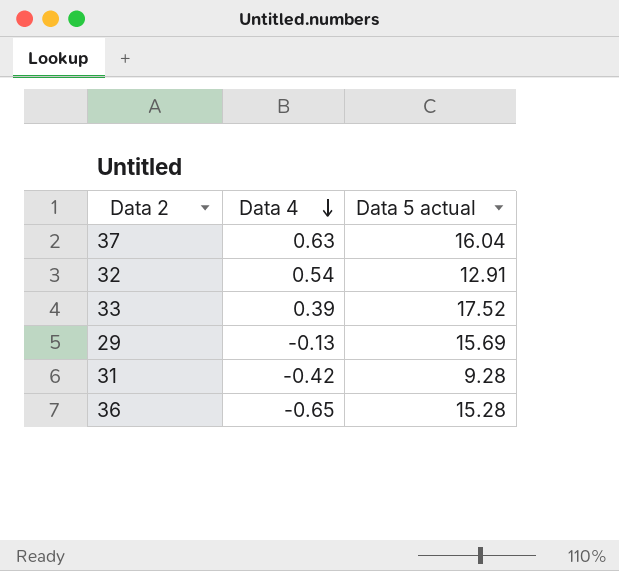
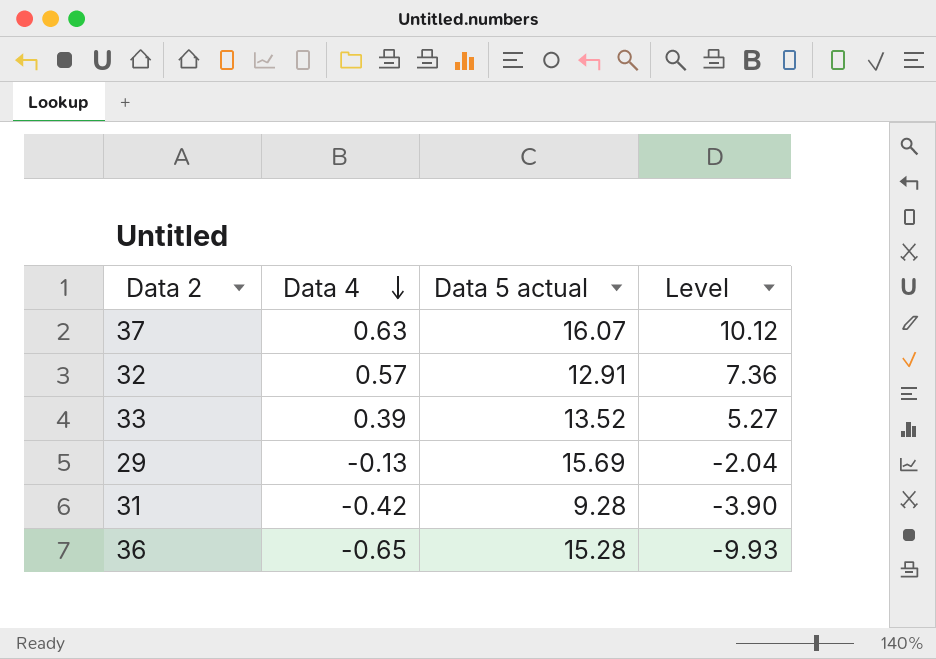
column Level | formula: none -> [Data 4] * [Data 5 actual]
37 | Data 5 actual: 16.04 -> 16.07
32 | Data 4: 0.54 -> 0.57
33 | Data 5 actual: 17.52 -> 13.52

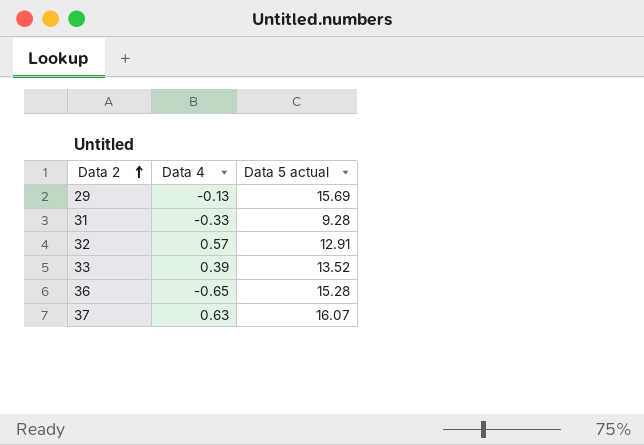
row order: Data 4 descending -> Data 2 ascending
column Level | formula: [Data 4] * [Data 5 actual] -> none
31 | Data 4: -0.42 -> -0.33

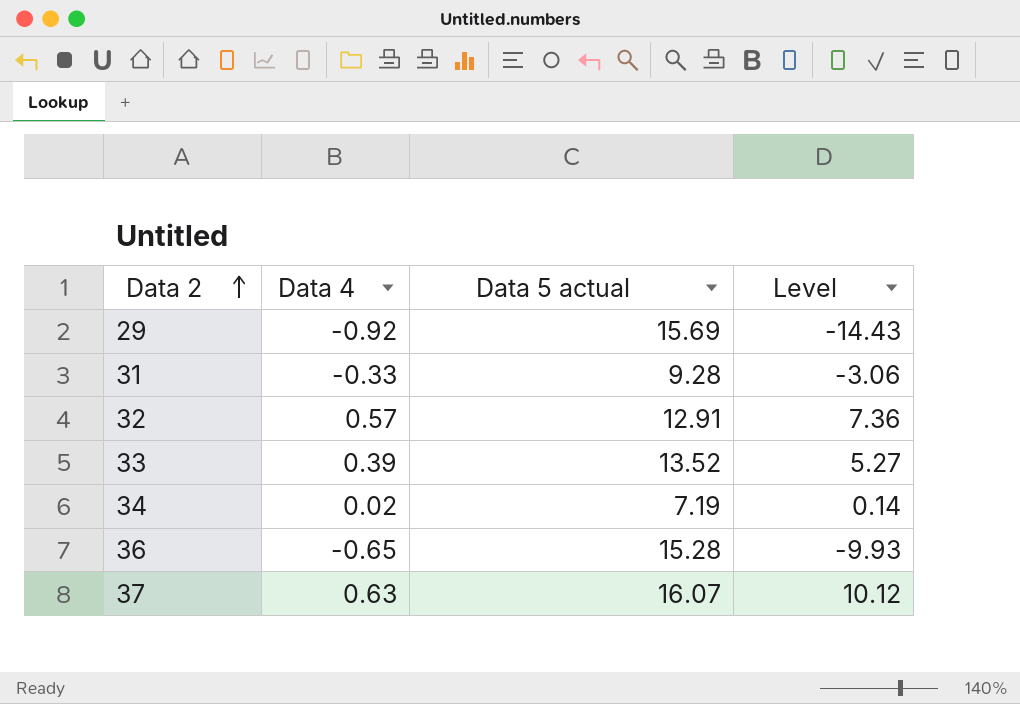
column Level | formula: none -> [Data 4] * [Data 5 actual]
29 | Data 4: -0.13 -> -0.92
row 34: none -> 0.02 | 7.19 | 0.14

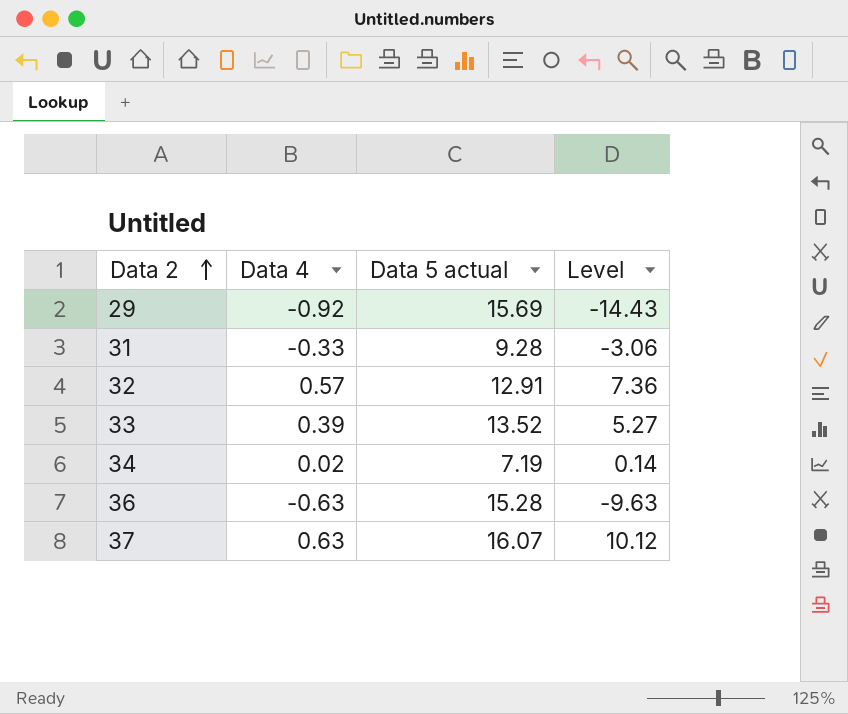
36 | Data 4: -0.65 -> -0.63
36 | Level: -9.93 -> -9.63

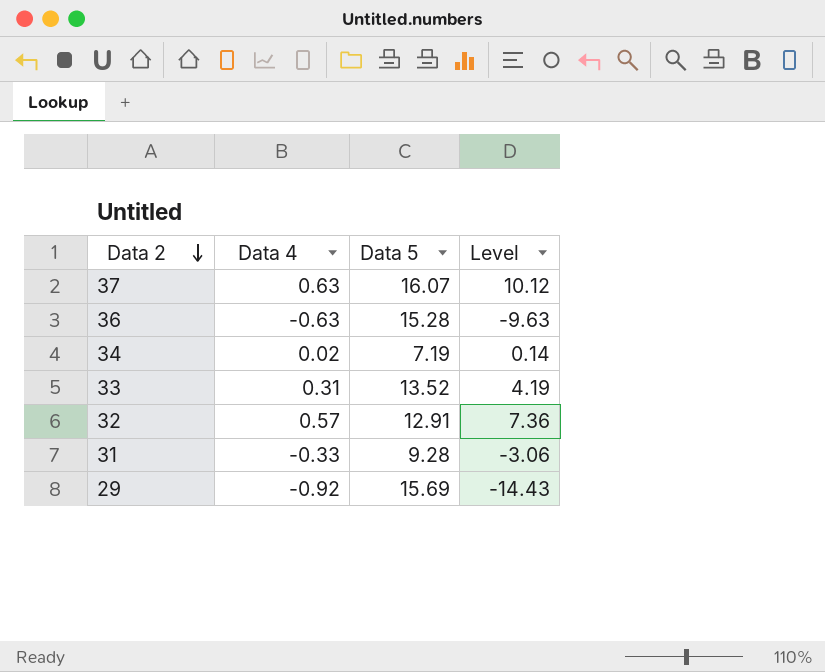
row order: Data 2 ascending -> Data 2 descending
column name: Data 5 actual -> Data 5
33 | Data 4: 0.39 -> 0.31
33 | Level: 5.27 -> 4.19

